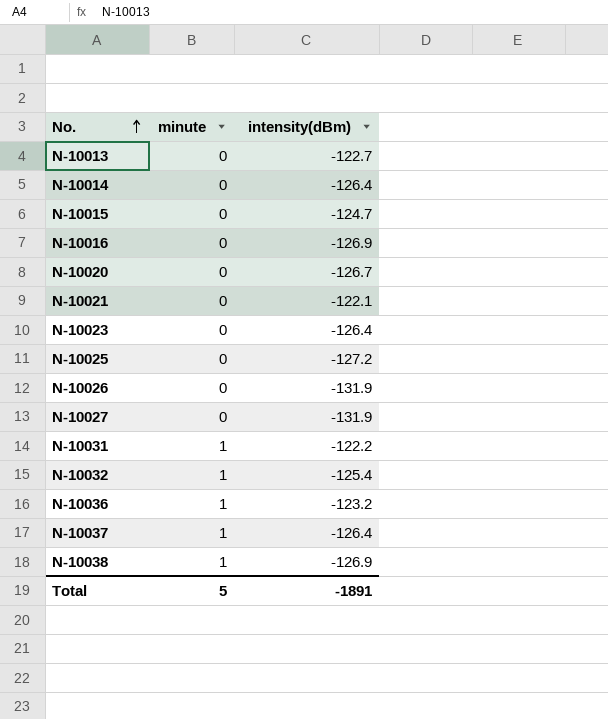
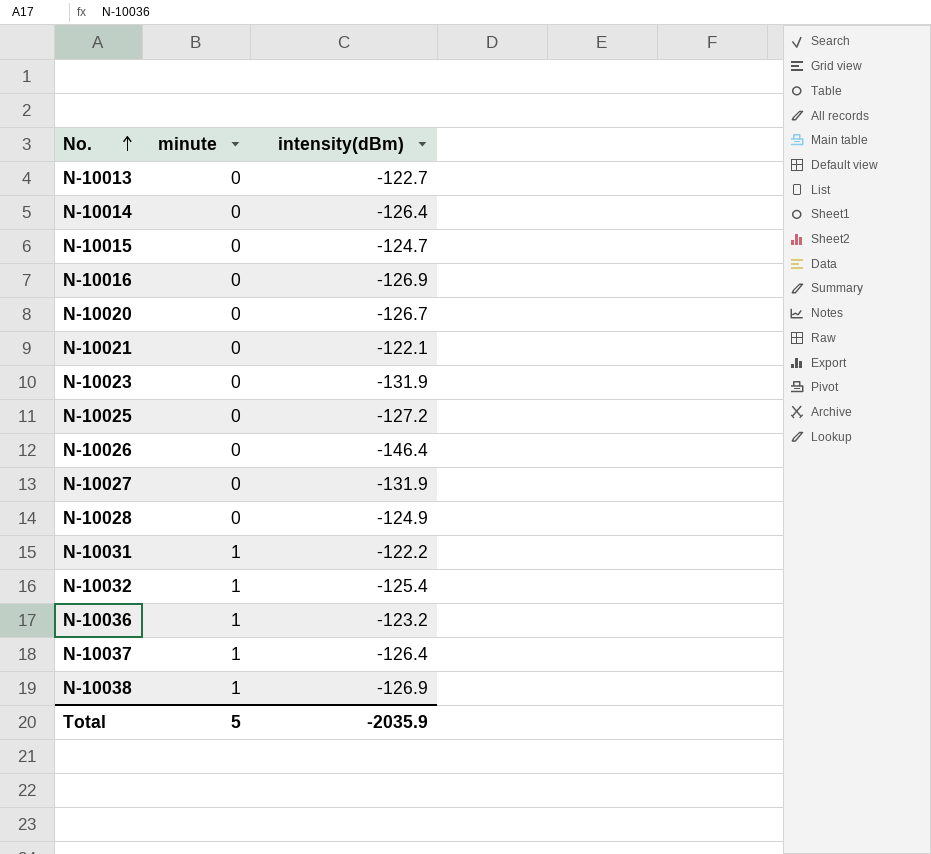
N-10023 | intensity(dBm): -126.4 -> -131.9
N-10026 | intensity(dBm): -131.9 -> -146.4
row N-10028: none -> 0 | -124.9
Total | intensity(dBm): -1891 -> -2035.9

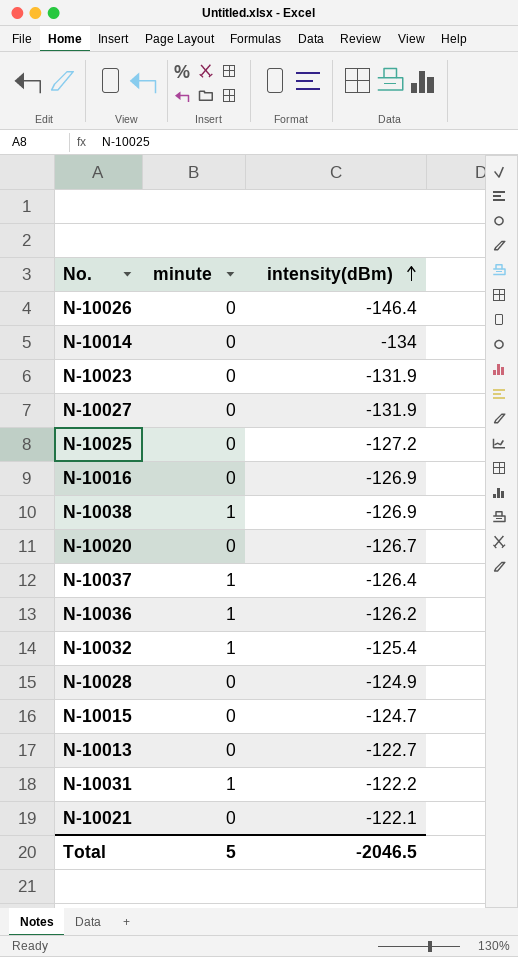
row order: No. ascending -> intensity(dBm) ascending
N-10014 | intensity(dBm): -126.4 -> -134
N-10036 | intensity(dBm): -123.2 -> -126.2
Total | intensity(dBm): -2035.9 -> -2046.5

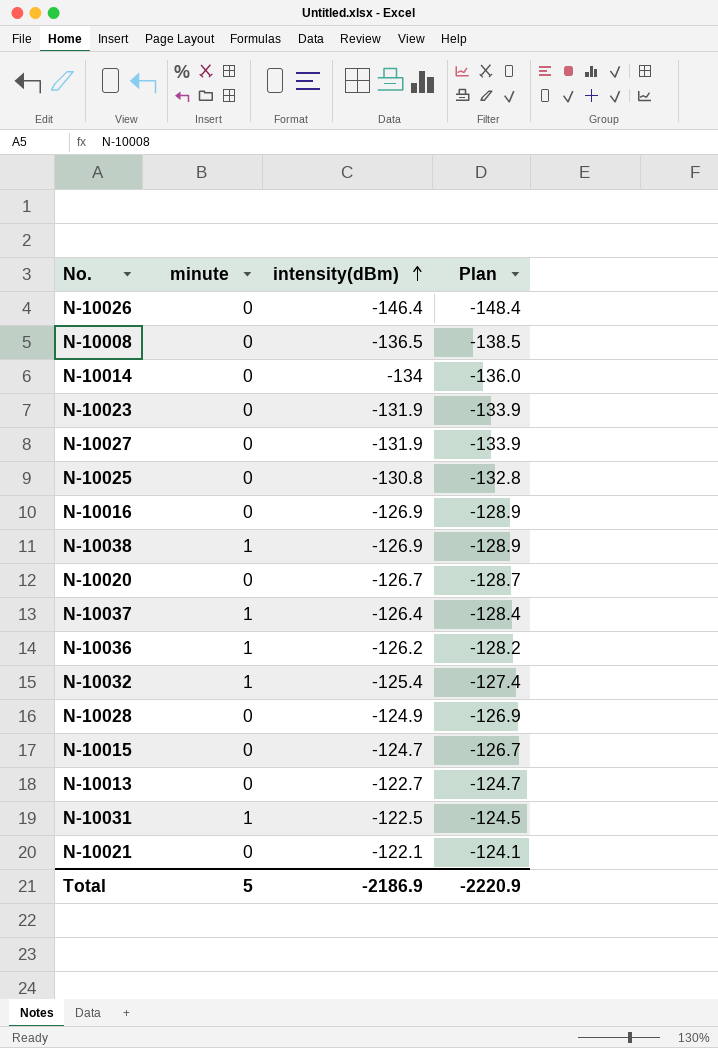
column Plan | formula: none -> [intensity(dBm)] - 2
row N-10008: none -> 0 | -136.5 | -138.5
N-10025 | intensity(dBm): -127.2 -> -130.8
N-10031 | intensity(dBm): -122.2 -> -122.5
Total | intensity(dBm): -2046.5 -> -2186.9

